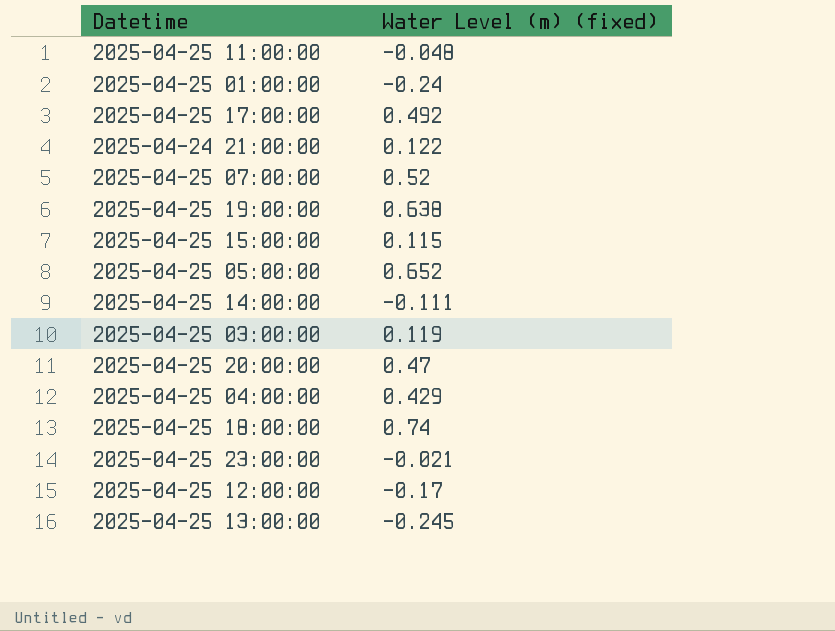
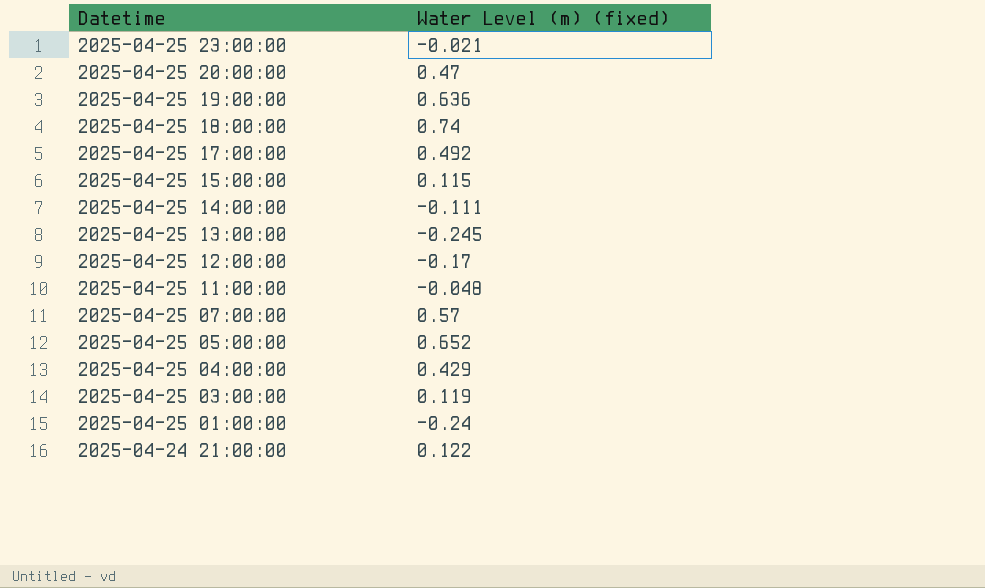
row order: none -> Datetime descending
2025-04-25 19:00:00 | Water Level (m) (fixed): 0.638 -> 0.636
2025-04-25 07:00:00 | Water Level (m) (fixed): 0.52 -> 0.57

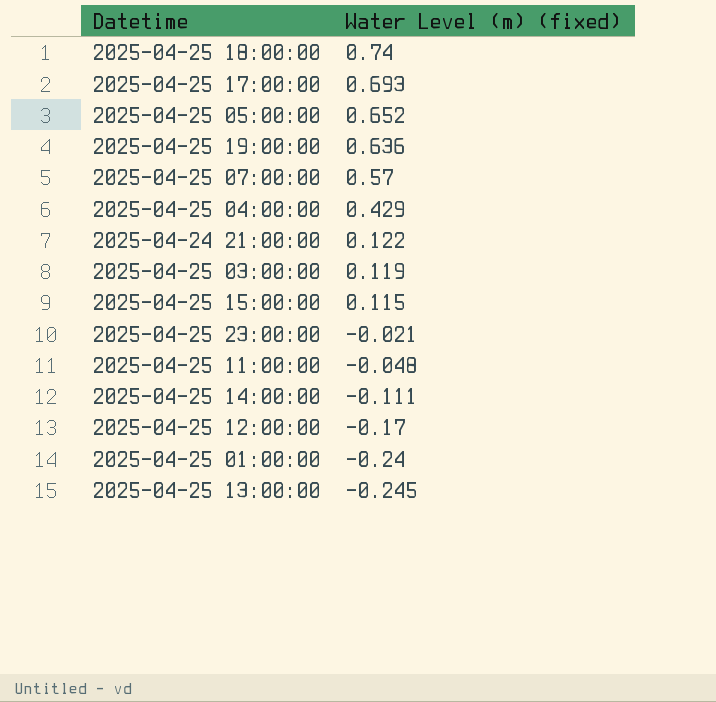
row order: Datetime descending -> Water Level (m) (fixed) descending
row 2025-04-25 20:00:00: 0.47 -> none
2025-04-25 17:00:00 | Water Level (m) (fixed): 0.492 -> 0.693

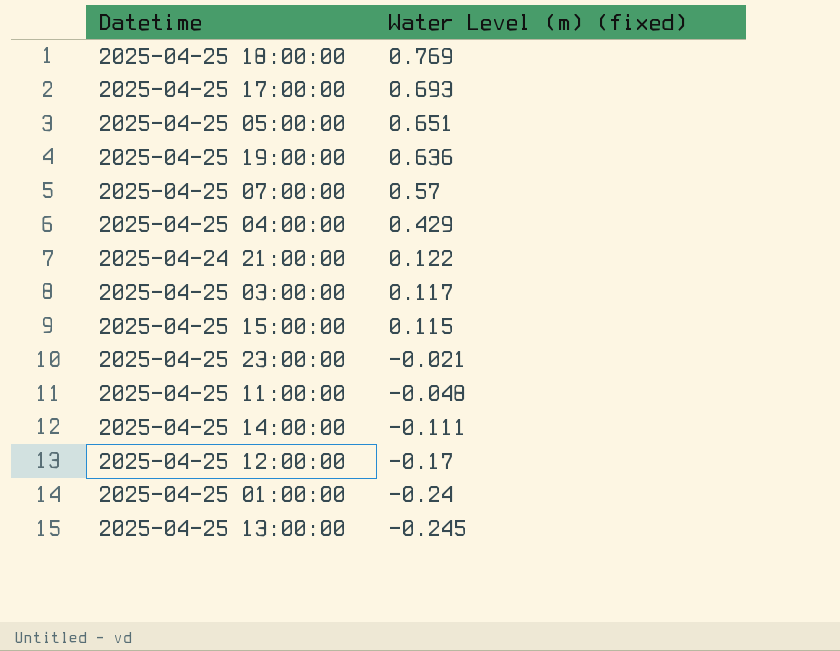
2025-04-25 18:00:00 | Water Level (m) (fixed): 0.74 -> 0.769
2025-04-25 05:00:00 | Water Level (m) (fixed): 0.652 -> 0.651
2025-04-25 03:00:00 | Water Level (m) (fixed): 0.119 -> 0.117

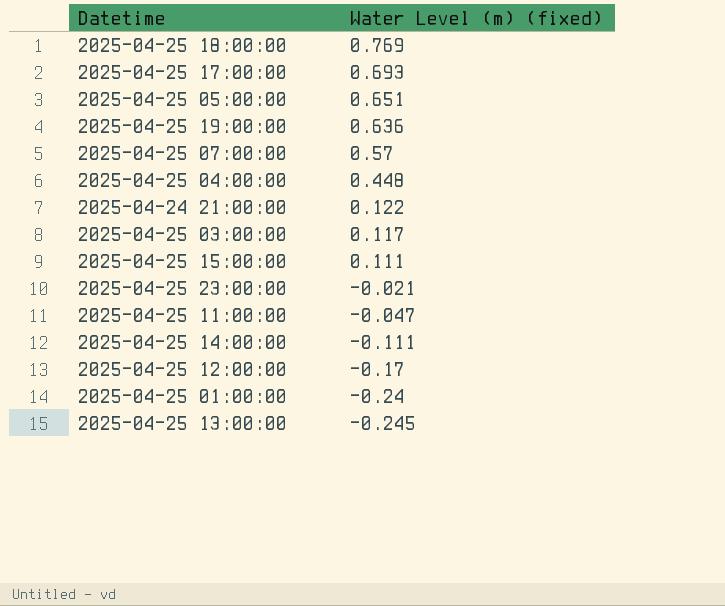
2025-04-25 04:00:00 | Water Level (m) (fixed): 0.429 -> 0.448
2025-04-25 15:00:00 | Water Level (m) (fixed): 0.115 -> 0.111
2025-04-25 11:00:00 | Water Level (m) (fixed): -0.048 -> -0.047

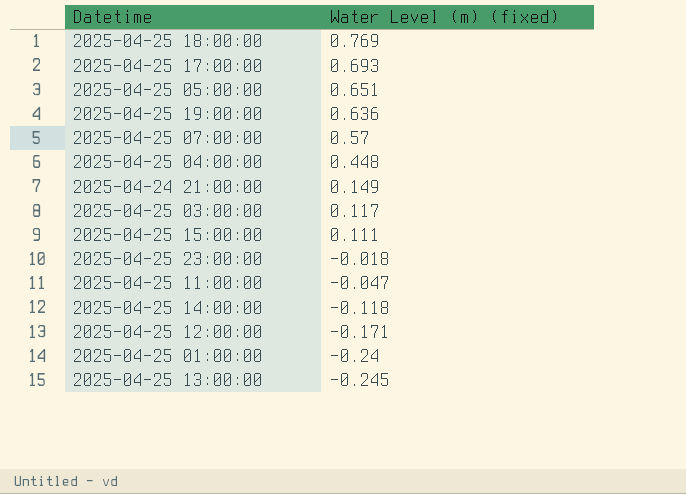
2025-04-24 21:00:00 | Water Level (m) (fixed): 0.122 -> 0.149
2025-04-25 23:00:00 | Water Level (m) (fixed): -0.021 -> -0.018
2025-04-25 14:00:00 | Water Level (m) (fixed): -0.111 -> -0.118
2025-04-25 12:00:00 | Water Level (m) (fixed): -0.17 -> -0.171

